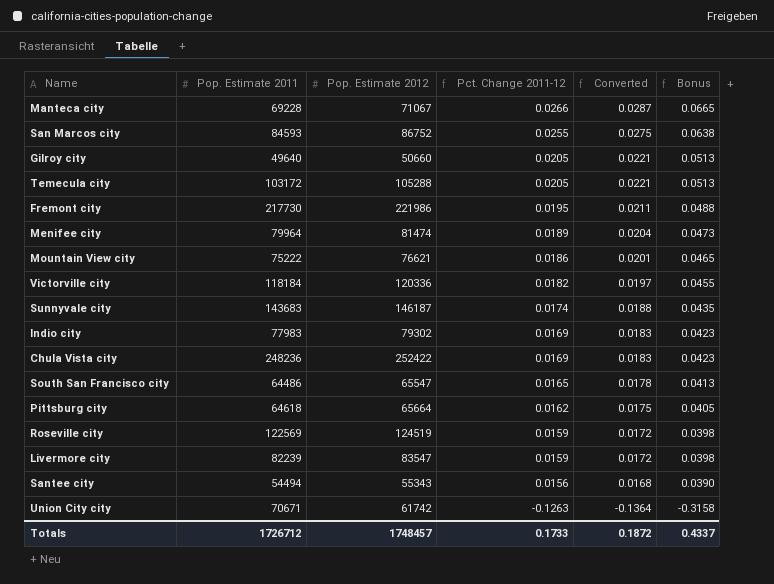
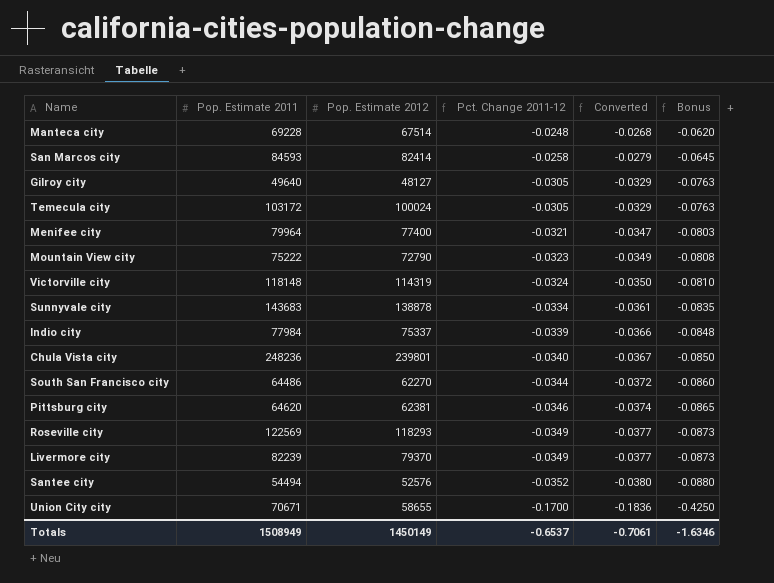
row Fremont city: 217730 | 221986 | 0.0195 | 0.0211 | 0.0488 -> none
Manteca city | Pop. Estimate 2012: 71067 -> 67514
Manteca city | Pct. Change 2011-12: 0.0266 -> -0.0248
Manteca city | Converted: 0.0287 -> -0.0268
Manteca city | Bonus: 0.0665 -> -0.0620
San Marcos city | Pop. Estimate 2012: 86752 -> 82414
San Marcos city | Pct. Change 2011-12: 0.0255 -> -0.0258
San Marcos city | Converted: 0.0275 -> -0.0279
San Marcos city | Bonus: 0.0638 -> -0.0645
Gilroy city | Pop. Estimate 2012: 50660 -> 48127
Gilroy city | Pct. Change 2011-12: 0.0205 -> -0.0305
Gilroy city | Converted: 0.0221 -> -0.0329
Gilroy city | Bonus: 0.0513 -> -0.0763
Temecula city | Pop. Estimate 2012: 105288 -> 100024
Temecula city | Pct. Change 2011-12: 0.0205 -> -0.0305
Temecula city | Converted: 0.0221 -> -0.0329
Temecula city | Bonus: 0.0513 -> -0.0763
Menifee city | Pop. Estimate 2012: 81474 -> 77400
Menifee city | Pct. Change 2011-12: 0.0189 -> -0.0321
Menifee city | Converted: 0.0204 -> -0.0347
Menifee city | Bonus: 0.0473 -> -0.0803
Mountain View city | Pop. Estimate 2012: 76621 -> 72790
Mountain View city | Pct. Change 2011-12: 0.0186 -> -0.0323
Mountain View city | Converted: 0.0201 -> -0.0349
Mountain View city | Bonus: 0.0465 -> -0.0808
Victorville city | Pop. Estimate 2011: 118184 -> 118148
Victorville city | Pop. Estimate 2012: 120336 -> 114319
Victorville city | Pct. Change 2011-12: 0.0182 -> -0.0324
Victorville city | Converted: 0.0197 -> -0.0350
Victorville city | Bonus: 0.0455 -> -0.0810
Sunnyvale city | Pop. Estimate 2012: 146187 -> 138878
Sunnyvale city | Pct. Change 2011-12: 0.0174 -> -0.0334
Sunnyvale city | Converted: 0.0188 -> -0.0361
Sunnyvale city | Bonus: 0.0435 -> -0.0835
Indio city | Pop. Estimate 2011: 77983 -> 77984
Indio city | Pop. Estimate 2012: 79302 -> 75337
Indio city | Pct. Change 2011-12: 0.0169 -> -0.0339
Indio city | Converted: 0.0183 -> -0.0366
Indio city | Bonus: 0.0423 -> -0.0848
Chula Vista city | Pop. Estimate 2012: 252422 -> 239801
Chula Vista city | Pct. Change 2011-12: 0.0169 -> -0.0340
Chula Vista city | Converted: 0.0183 -> -0.0367
Chula Vista city | Bonus: 0.0423 -> -0.0850
South San Francisco city | Pop. Estimate 2012: 65547 -> 62270
South San Francisco city | Pct. Change 2011-12: 0.0165 -> -0.0344
South San Francisco city | Converted: 0.0178 -> -0.0372
South San Francisco city | Bonus: 0.0413 -> -0.0860
Pittsburg city | Pop. Estimate 2011: 64618 -> 64620
Pittsburg city | Pop. Estimate 2012: 65664 -> 62381
Pittsburg city | Pct. Change 2011-12: 0.0162 -> -0.0346
Pittsburg city | Converted: 0.0175 -> -0.0374
Pittsburg city | Bonus: 0.0405 -> -0.0865
Roseville city | Pop. Estimate 2012: 124519 -> 118293
Roseville city | Pct. Change 2011-12: 0.0159 -> -0.0349
Roseville city | Converted: 0.0172 -> -0.0377
Roseville city | Bonus: 0.0398 -> -0.0873
Livermore city | Pop. Estimate 2012: 83547 -> 79370
Livermore city | Pct. Change 2011-12: 0.0159 -> -0.0349
Livermore city | Converted: 0.0172 -> -0.0377
Livermore city | Bonus: 0.0398 -> -0.0873
Santee city | Pop. Estimate 2012: 55343 -> 52576
Santee city | Pct. Change 2011-12: 0.0156 -> -0.0352
Santee city | Converted: 0.0168 -> -0.0380
Santee city | Bonus: 0.0390 -> -0.0880
Union City city | Pop. Estimate 2012: 61742 -> 58655
Union City city | Pct. Change 2011-12: -0.1263 -> -0.1700
Union City city | Converted: -0.1364 -> -0.1836
Union City city | Bonus: -0.3158 -> -0.4250
Totals | Pop. Estimate 2011: 1726712 -> 1508949
Totals | Pop. Estimate 2012: 1748457 -> 1450149
Totals | Pct. Change 2011-12: 0.1733 -> -0.6537
Totals | Converted: 0.1872 -> -0.7061
Totals | Bonus: 0.4337 -> -1.6346

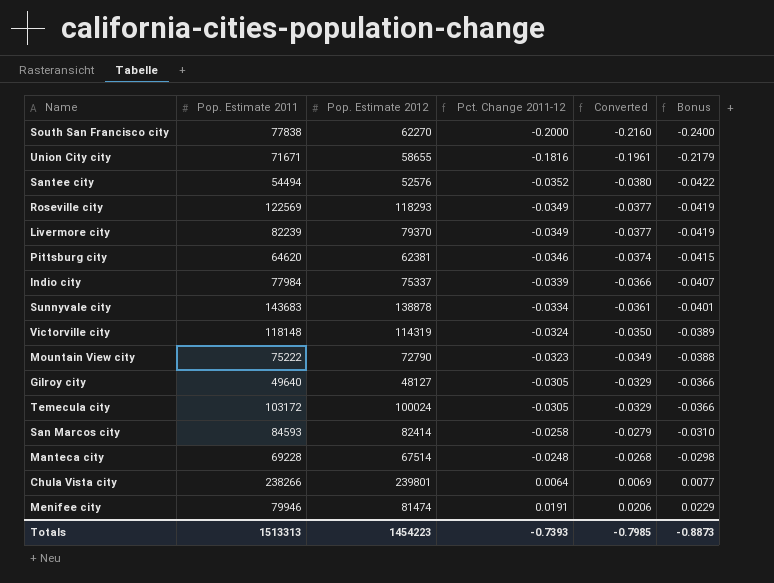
row order: Pct. Change 2011-12 descending -> Pct. Change 2011-12 ascending
column Bonus | formula: [Pct. Change 2011-12] * 2.5 -> [Pct. Change 2011-12] * 1.2
South San Francisco city | Pop. Estimate 2011: 64486 -> 77838
South San Francisco city | Pct. Change 2011-12: -0.0344 -> -0.2000
South San Francisco city | Converted: -0.0372 -> -0.2160
Union City city | Pop. Estimate 2011: 70671 -> 71671
Union City city | Pct. Change 2011-12: -0.1700 -> -0.1816
Union City city | Converted: -0.1836 -> -0.1961
Chula Vista city | Pop. Estimate 2011: 248236 -> 238266
Chula Vista city | Pct. Change 2011-12: -0.0340 -> 0.0064
Chula Vista city | Converted: -0.0367 -> 0.0069
Menifee city | Pop. Estimate 2011: 79964 -> 79946
Menifee city | Pop. Estimate 2012: 77400 -> 81474
Menifee city | Pct. Change 2011-12: -0.0321 -> 0.0191
Menifee city | Converted: -0.0347 -> 0.0206
Totals | Pop. Estimate 2011: 1508949 -> 1513313
Totals | Pop. Estimate 2012: 1450149 -> 1454223
Totals | Pct. Change 2011-12: -0.6537 -> -0.7393
Totals | Converted: -0.7061 -> -0.7985
Totals | Bonus: -1.6346 -> -0.8873

